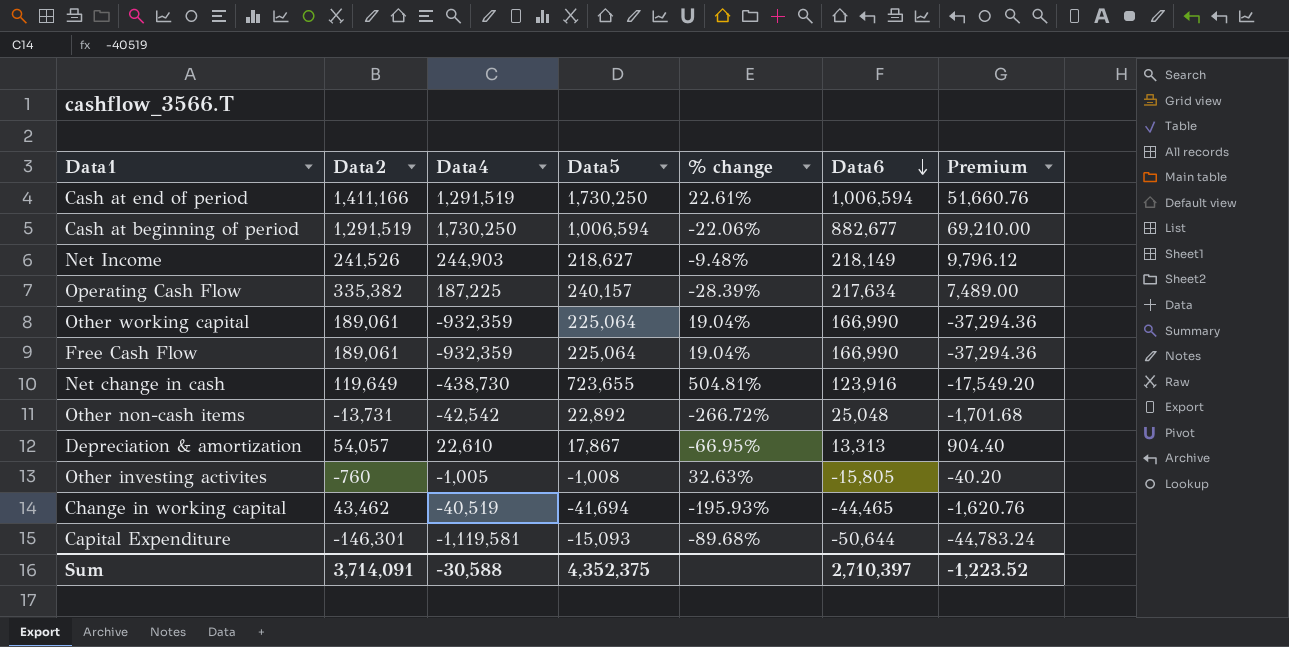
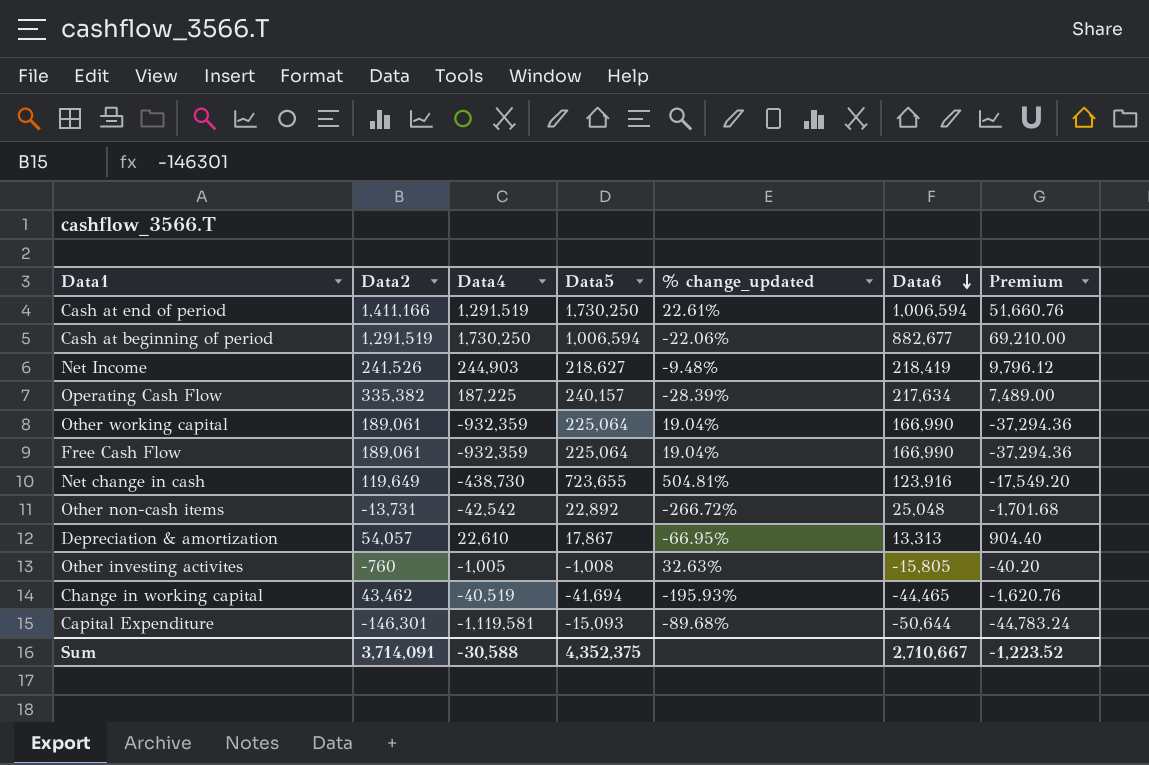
column name: % change -> % change_updated
Net Income | Data6: 218,149 -> 218,419
Sum | Data6: 2,710,397 -> 2,710,667

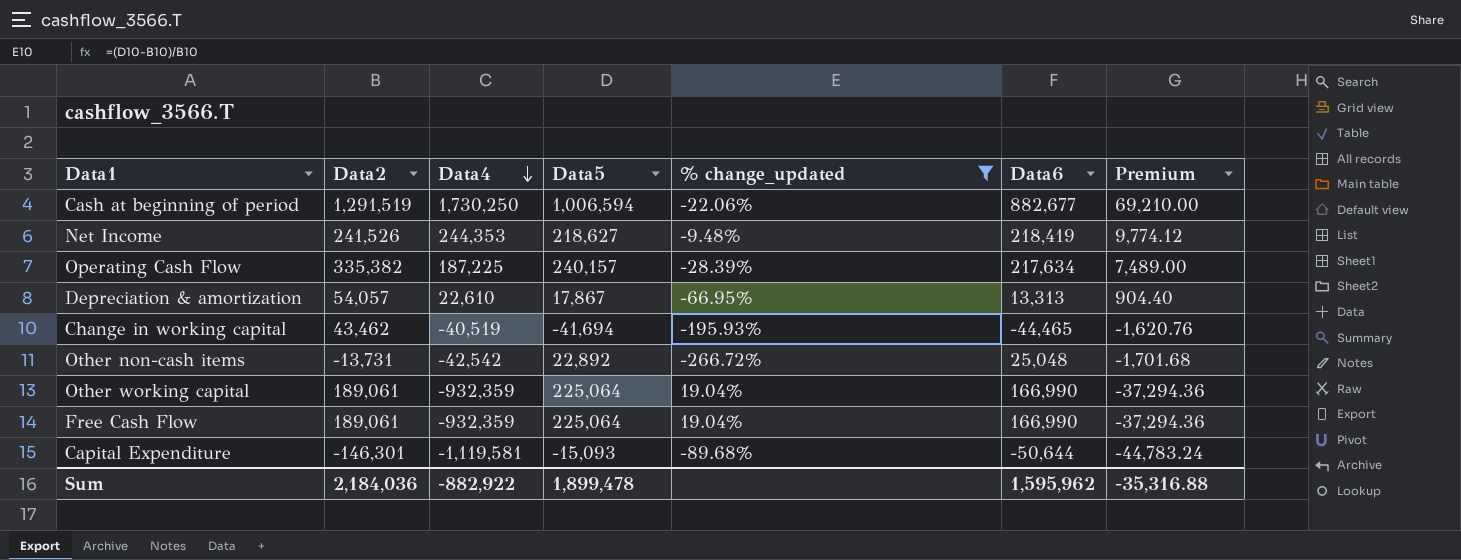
filter: none -> % change_updated <= 19.04%
row order: Data6 descending -> Data4 descending
Net Income | Data4: 244,903 -> 244,353
Net Income | Premium: 9,796.12 -> 9,774.12
Sum | Data2: 3,714,091 -> 2,184,036
Sum | Data4: -30,588 -> -882,922
Sum | Data5: 4,352,375 -> 1,899,478
Sum | Data6: 2,710,667 -> 1,595,962
Sum | Premium: -1,223.52 -> -35,316.88

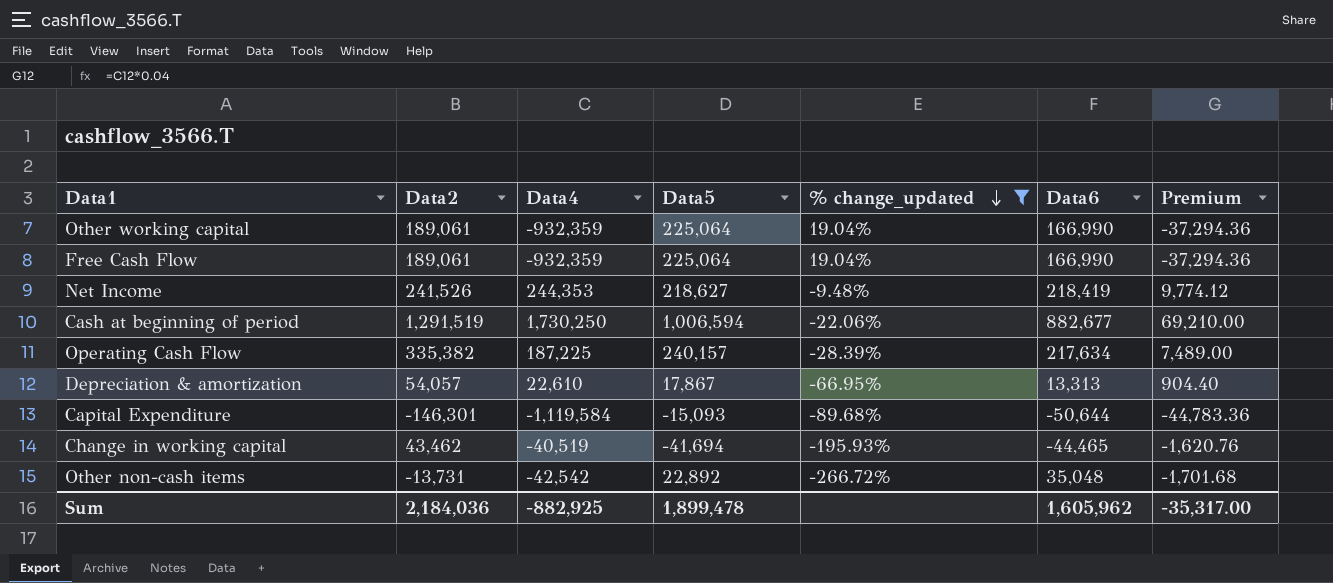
row order: Data4 descending -> % change_updated descending
Capital Expenditure | Data4: -1,119,581 -> -1,119,584
Capital Expenditure | Premium: -44,783.24 -> -44,783.36
Other non-cash items | Data6: 25,048 -> 35,048
Sum | Data4: -882,922 -> -882,925
Sum | Data6: 1,595,962 -> 1,605,962
Sum | Premium: -35,316.88 -> -35,317.00

